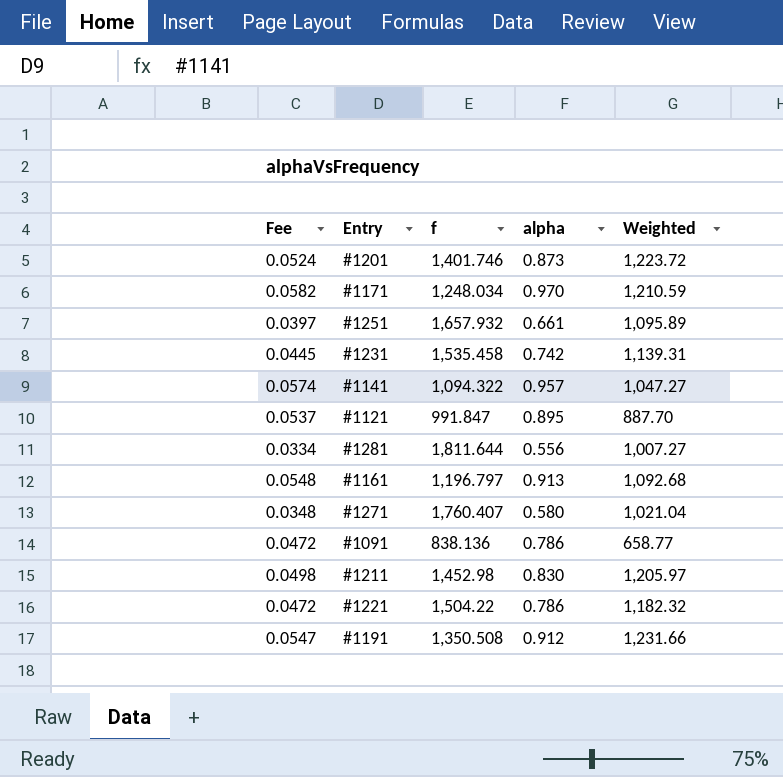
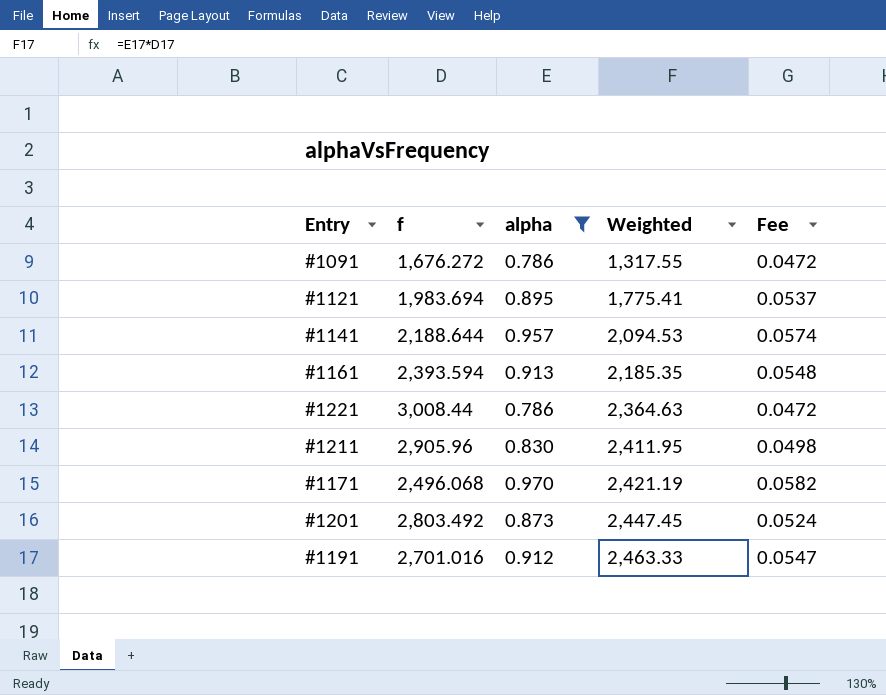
filter: none -> alpha >= 0.786
row order: none -> Weighted ascending
column Fee | position: 1 -> 5
#1091 | f: 838.136 -> 1,676.272
#1091 | Weighted: 658.77 -> 1,317.55
#1121 | f: 991.847 -> 1,983.694
#1121 | Weighted: 887.70 -> 1,775.41
#1141 | f: 1,094.322 -> 2,188.644
#1141 | Weighted: 1,047.27 -> 2,094.53
#1161 | f: 1,196.797 -> 2,393.594
#1161 | Weighted: 1,092.68 -> 2,185.35
#1221 | f: 1,504.22 -> 3,008.44
#1221 | Weighted: 1,182.32 -> 2,364.63
#1211 | f: 1,452.98 -> 2,905.96
#1211 | Weighted: 1,205.97 -> 2,411.95
#1171 | f: 1,248.034 -> 2,496.068
#1171 | Weighted: 1,210.59 -> 2,421.19
#1201 | f: 1,401.746 -> 2,803.492
#1201 | Weighted: 1,223.72 -> 2,447.45
#1191 | f: 1,350.508 -> 2,701.016
#1191 | Weighted: 1,231.66 -> 2,463.33

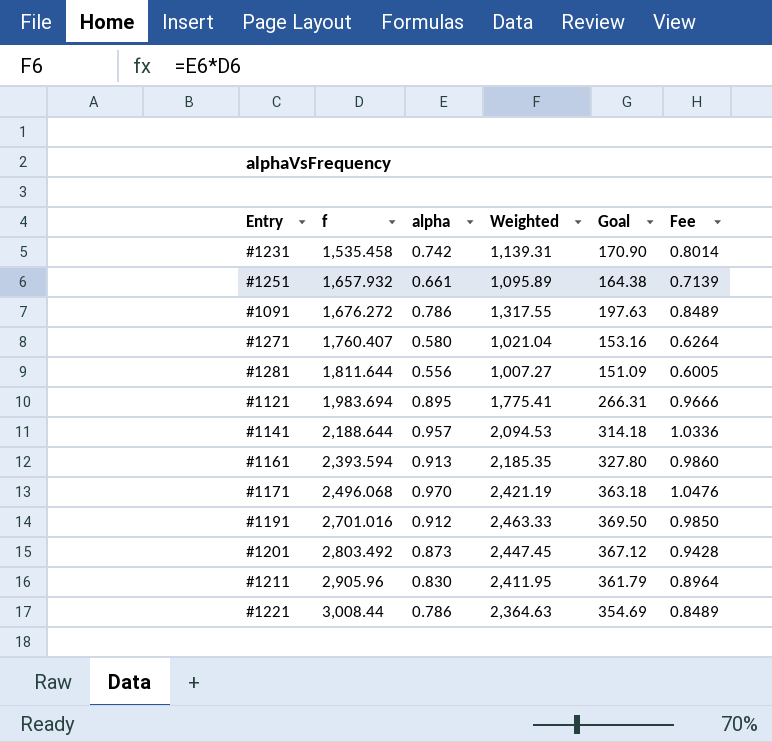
filter: alpha >= 0.786 -> none
row order: Weighted ascending -> f ascending
column Goal | formula: none -> [Weighted] * 0.15
column Fee | formula: [alpha] * 0.06 -> [alpha] * 1.08

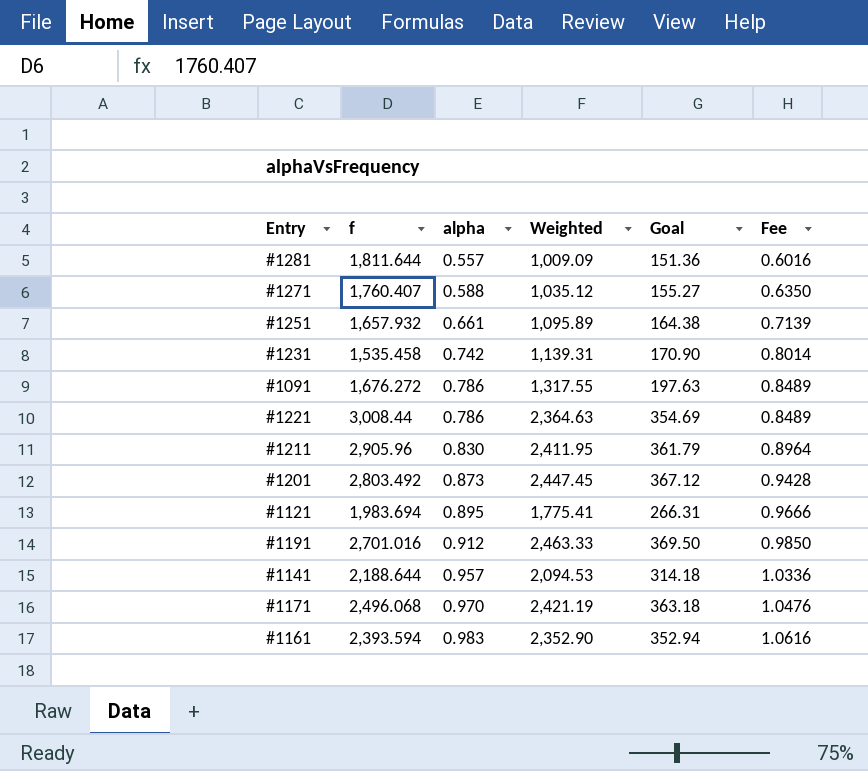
row order: f ascending -> alpha ascending
#1281 | alpha: 0.556 -> 0.557
#1281 | Weighted: 1,007.27 -> 1,009.09
#1281 | Goal: 151.09 -> 151.36
#1281 | Fee: 0.6005 -> 0.6016
#1271 | alpha: 0.580 -> 0.588
#1271 | Weighted: 1,021.04 -> 1,035.12
#1271 | Goal: 153.16 -> 155.27
#1271 | Fee: 0.6264 -> 0.6350
#1161 | alpha: 0.913 -> 0.983
#1161 | Weighted: 2,185.35 -> 2,352.90
#1161 | Goal: 327.80 -> 352.94
#1161 | Fee: 0.9860 -> 1.0616

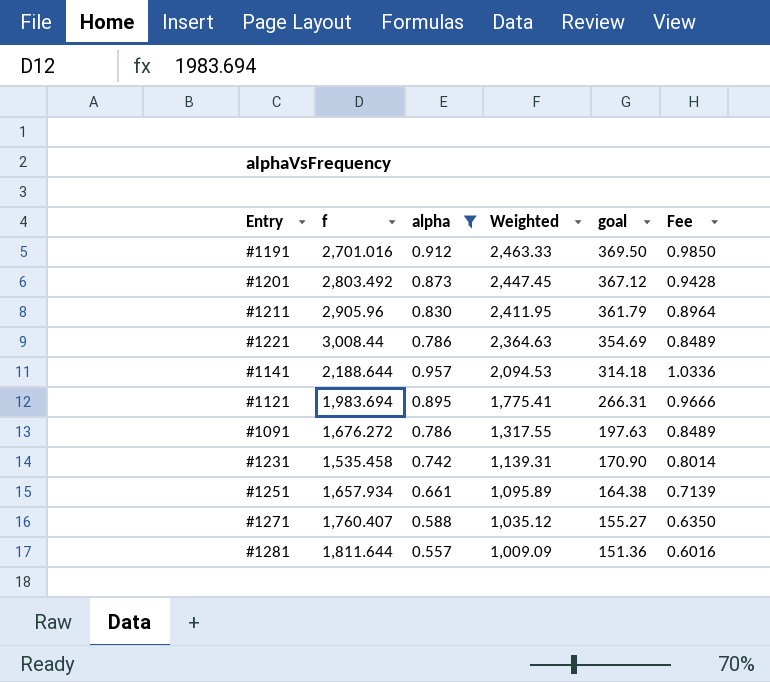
filter: none -> alpha <= 0.957
row order: alpha ascending -> Weighted descending
column name: Goal -> goal
#1251 | f: 1,657.932 -> 1,657.934

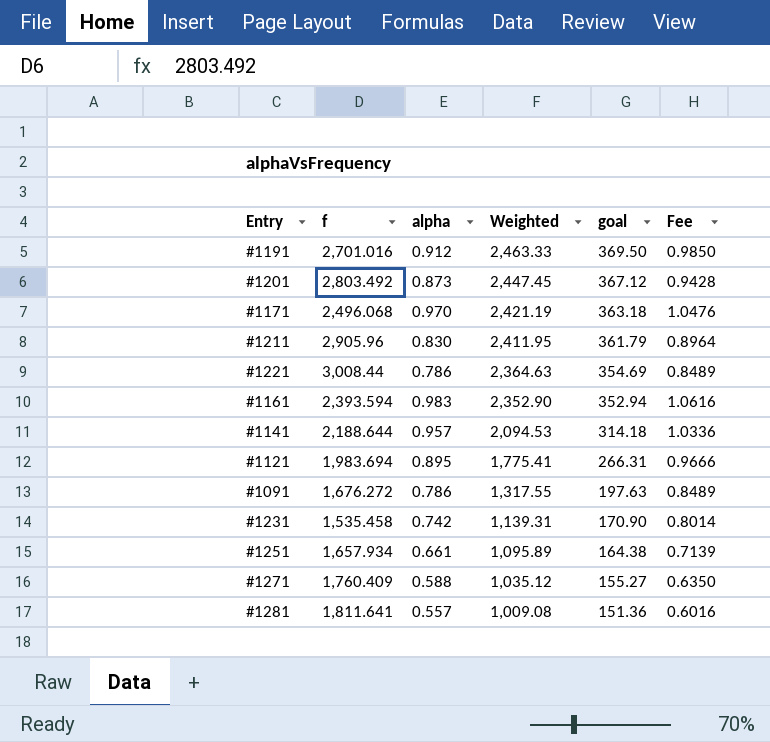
filter: alpha <= 0.957 -> none
#1271 | f: 1,760.407 -> 1,760.409
#1281 | f: 1,811.644 -> 1,811.641
#1281 | Weighted: 1,009.09 -> 1,009.08

